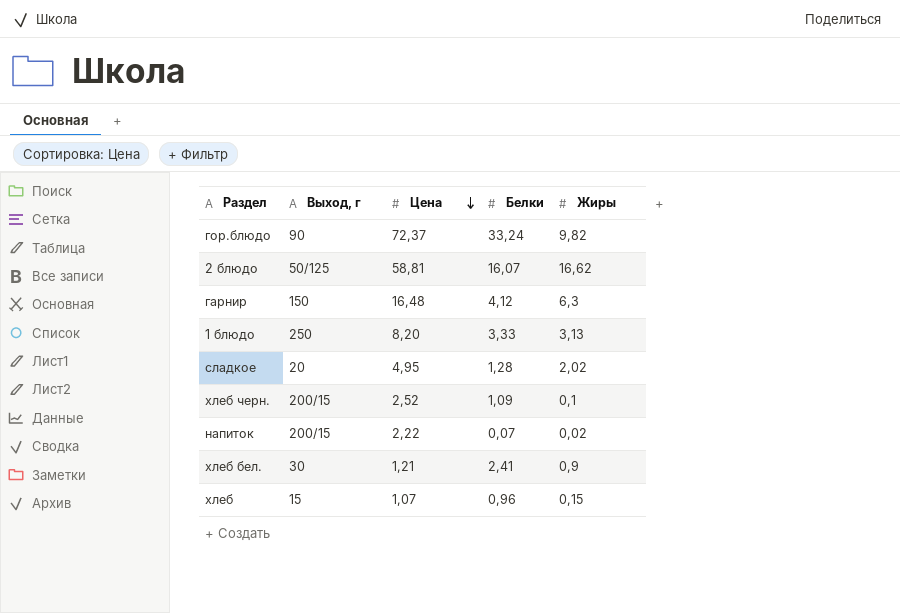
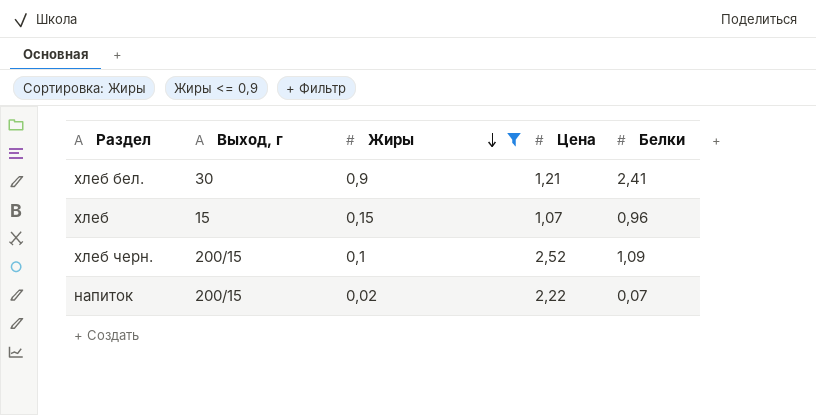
filter: none -> Жиры <= 0,9
row order: Цена descending -> Жиры descending
column Жиры | position: 5 -> 3

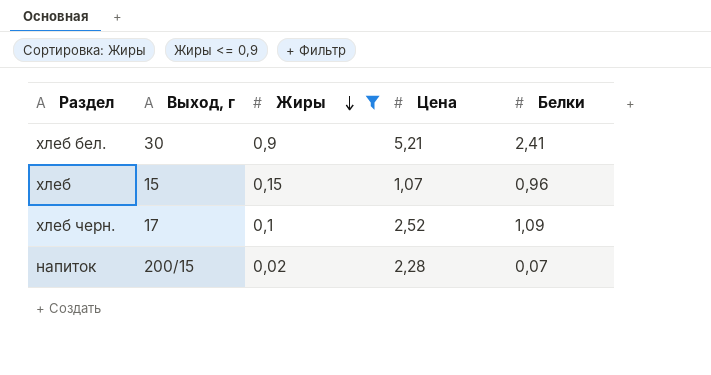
хлеб бел. | Цена: 1,21 -> 5,21
хлеб черн. | Выход, г: 200/15 -> 17
напиток | Цена: 2,22 -> 2,28

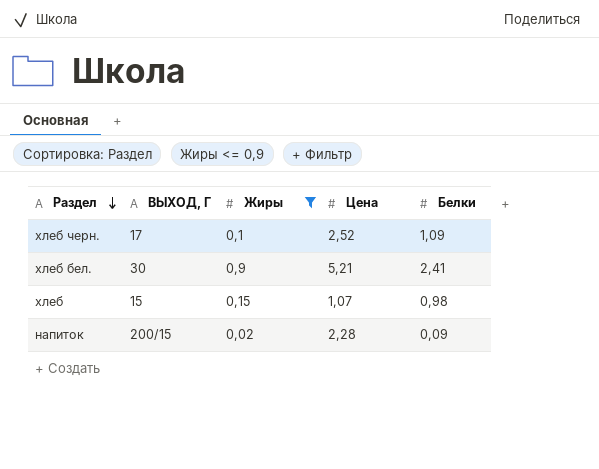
row order: Жиры descending -> Раздел descending
column name: Выход, г -> ВЫХОД, Г
хлеб | Белки: 0,96 -> 0,98
напиток | Белки: 0,07 -> 0,09

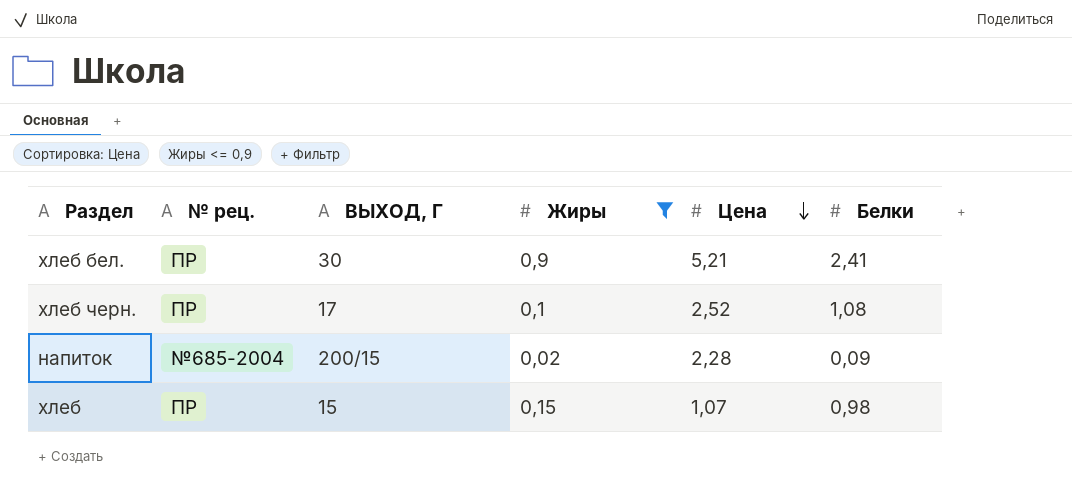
row order: Раздел descending -> Цена descending
column № рец. | position: none -> 2
хлеб черн. | Белки: 1,09 -> 1,08

